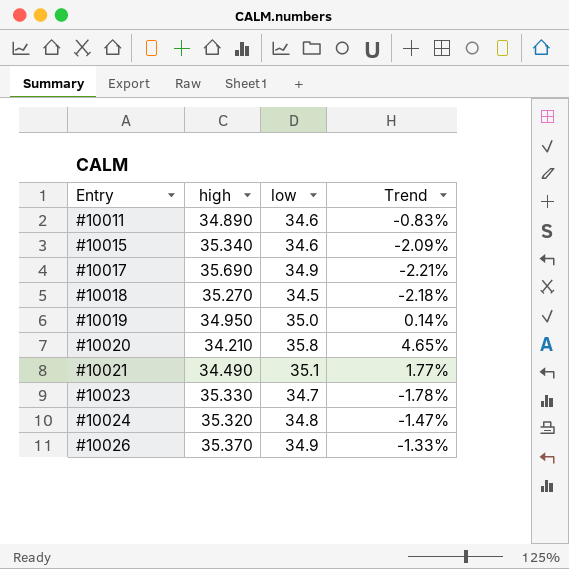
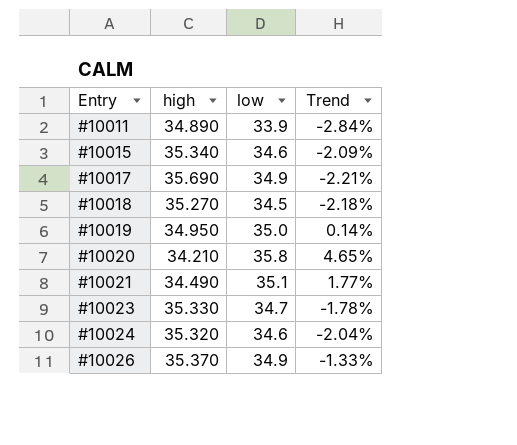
#10011 | low: 34.6 -> 33.9
#10011 | Trend: -0.83% -> -2.84%
#10024 | low: 34.8 -> 34.6
#10024 | Trend: -1.47% -> -2.04%

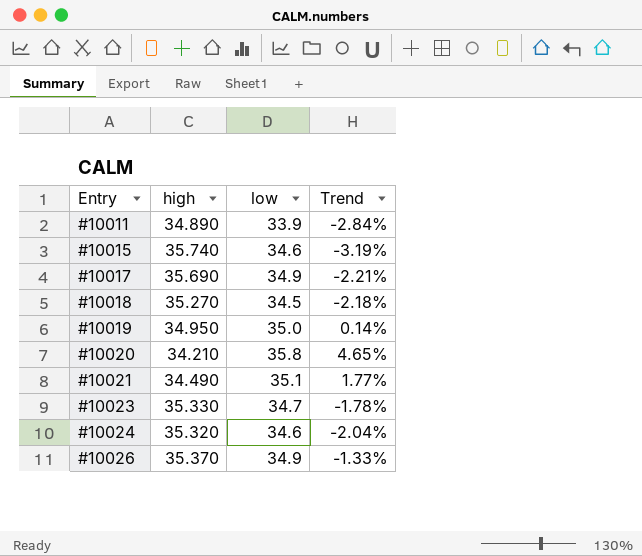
#10015 | high: 35.340 -> 35.740
#10015 | Trend: -2.09% -> -3.19%

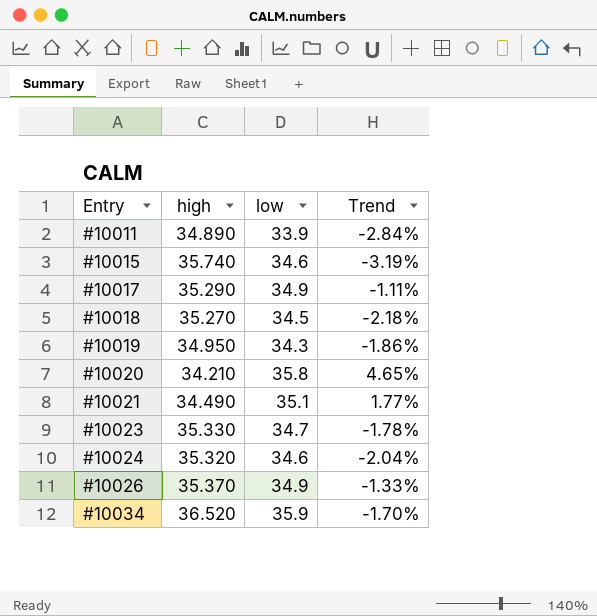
#10017 | high: 35.690 -> 35.290
#10017 | Trend: -2.21% -> -1.11%
#10019 | low: 35.0 -> 34.3
#10019 | Trend: 0.14% -> -1.86%
row #10034: none -> 36.520 | 35.9 | -1.70%

